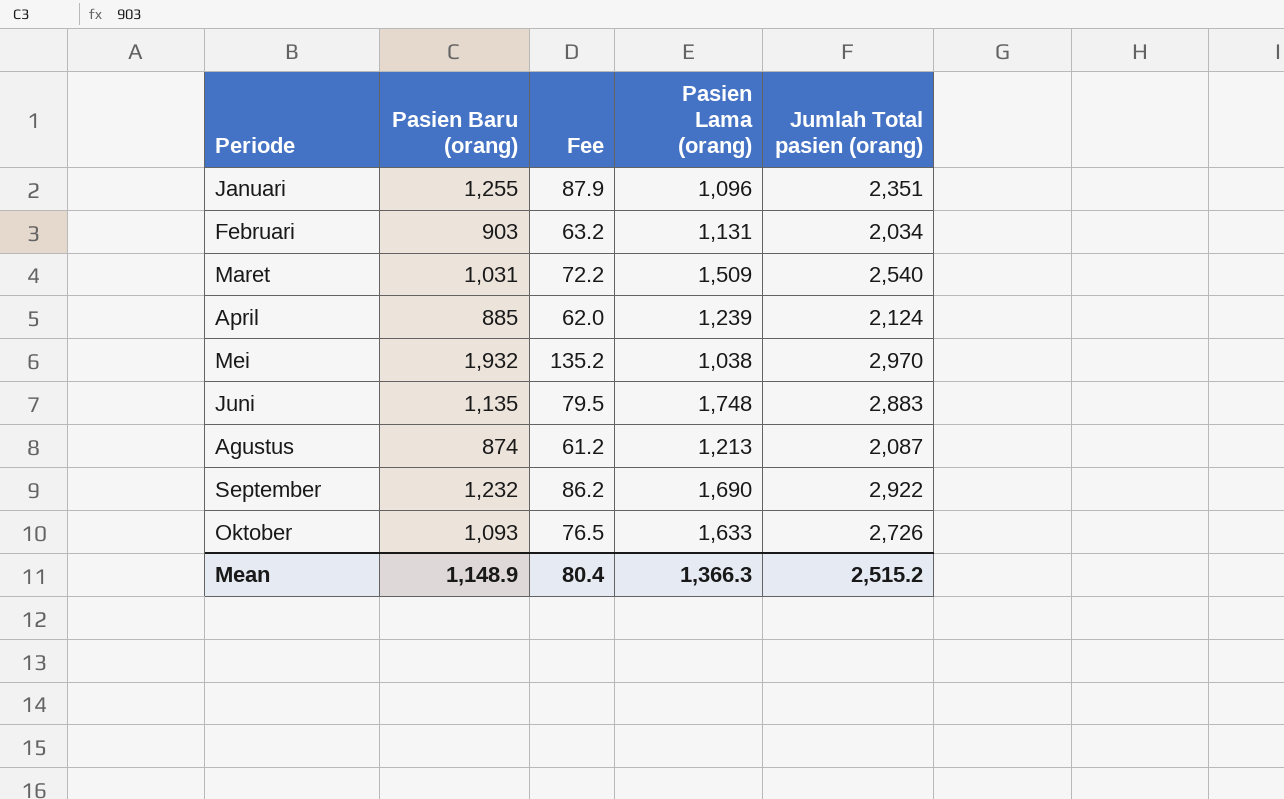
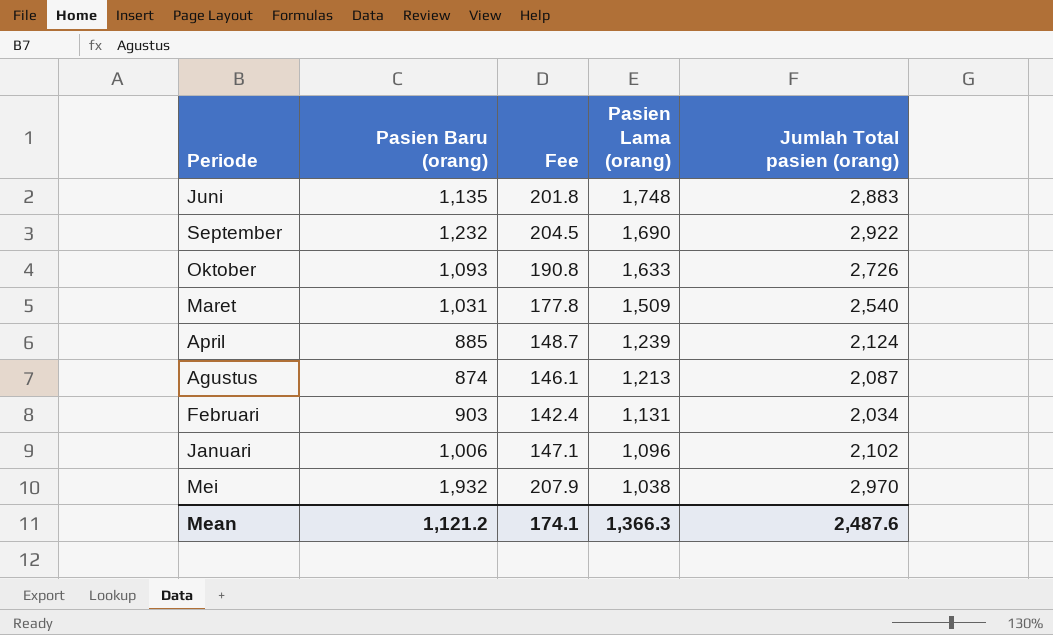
row order: none -> Pasien Lama (orang) descending
column Fee | formula: [Pasien Baru (orang)] * 0.07 -> [Jumlah Total pasien (orang)] * 0.07
Januari | Pasien Baru (orang): 1,255 -> 1,006
Januari | Jumlah Total pasien (orang): 2,351 -> 2,102
Mean | Pasien Baru (orang): 1,148.9 -> 1,121.2
Mean | Fee: 80.4 -> 174.1
Mean | Jumlah Total pasien (orang): 2,515.2 -> 2,487.6

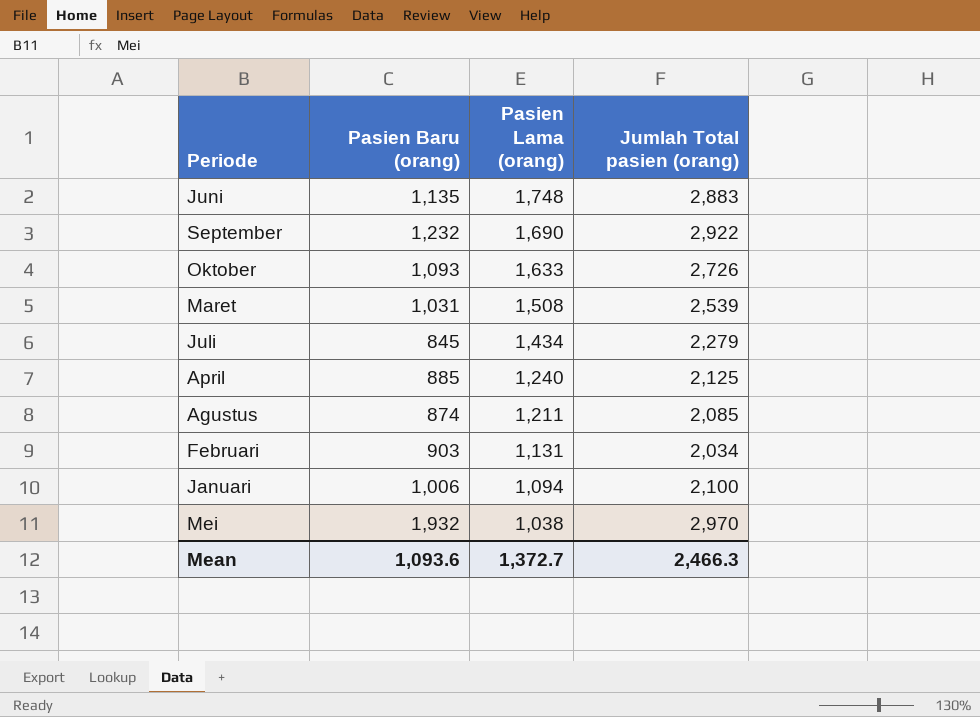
column Fee | formula: [Jumlah Total pasien (orang)] * 0.07 -> none
Maret | Pasien Lama (orang): 1,509 -> 1,508
Maret | Jumlah Total pasien (orang): 2,540 -> 2,539
row Juli: none -> 845 | 1,434 | 2,279
April | Pasien Lama (orang): 1,239 -> 1,240
April | Jumlah Total pasien (orang): 2,124 -> 2,125
Agustus | Pasien Lama (orang): 1,213 -> 1,211
Agustus | Jumlah Total pasien (orang): 2,087 -> 2,085
Januari | Pasien Lama (orang): 1,096 -> 1,094
Januari | Jumlah Total pasien (orang): 2,102 -> 2,100
Mean | Pasien Baru (orang): 1,121.2 -> 1,093.6
Mean | Pasien Lama (orang): 1,366.3 -> 1,372.7
Mean | Jumlah Total pasien (orang): 2,487.6 -> 2,466.3

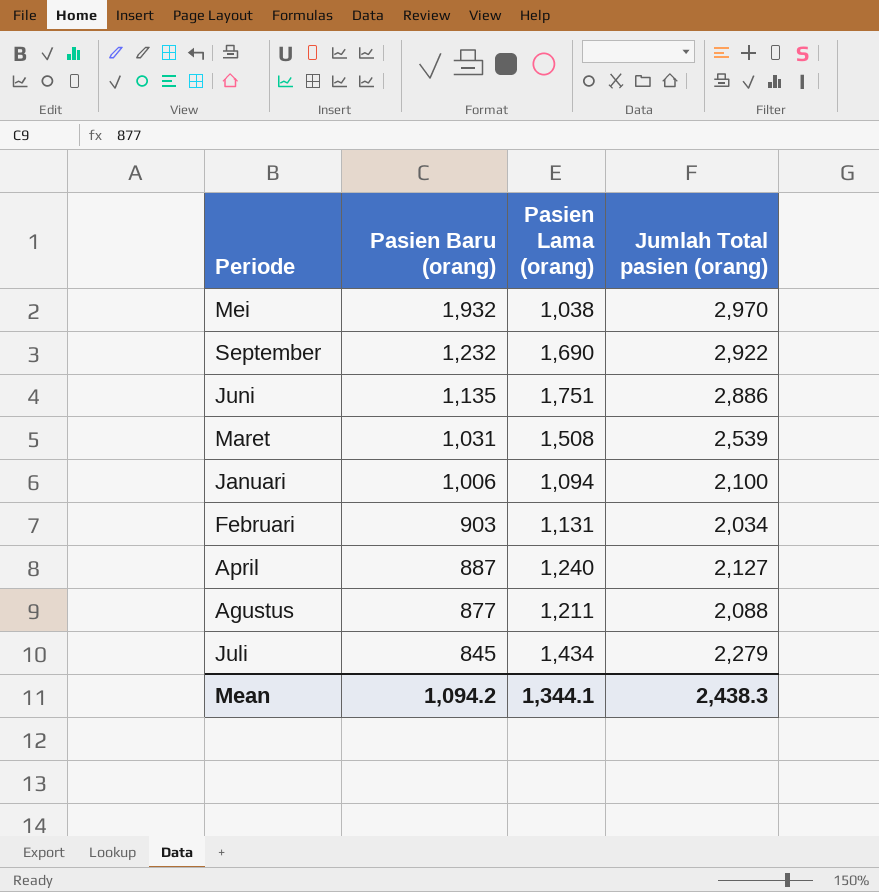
row order: Pasien Lama (orang) descending -> Pasien Baru (orang) descending
row Oktober: 1,093 | 1,633 | 2,726 -> none
Juni | Pasien Lama (orang): 1,748 -> 1,751
Juni | Jumlah Total pasien (orang): 2,883 -> 2,886
April | Pasien Baru (orang): 885 -> 887
April | Jumlah Total pasien (orang): 2,125 -> 2,127
Agustus | Pasien Baru (orang): 874 -> 877
Agustus | Jumlah Total pasien (orang): 2,085 -> 2,088
Mean | Pasien Baru (orang): 1,093.6 -> 1,094.2
Mean | Pasien Lama (orang): 1,372.7 -> 1,344.1
Mean | Jumlah Total pasien (orang): 2,466.3 -> 2,438.3

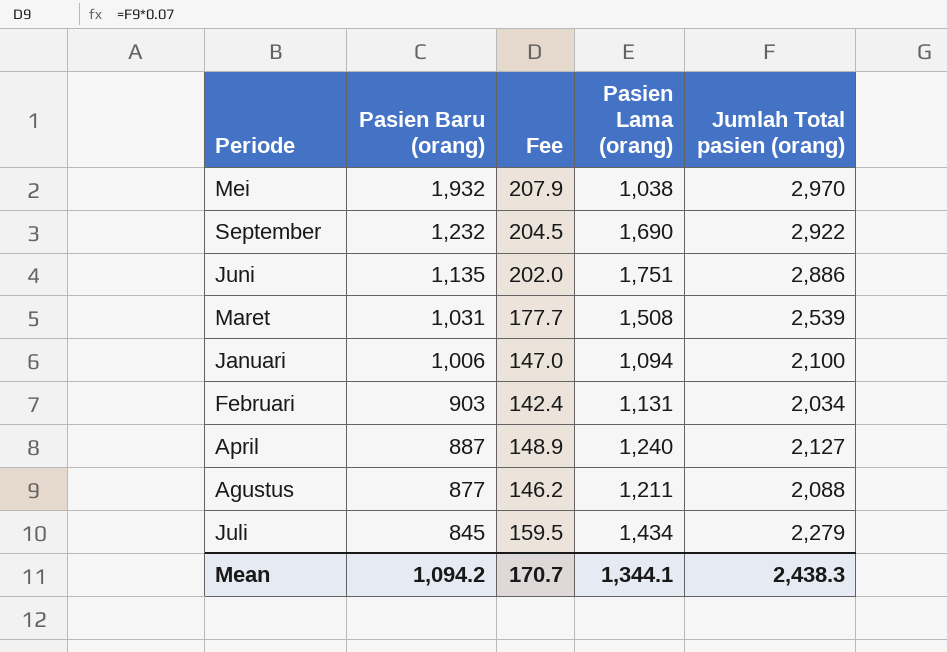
column Fee | formula: none -> [Jumlah Total pasien (orang)] * 0.07

